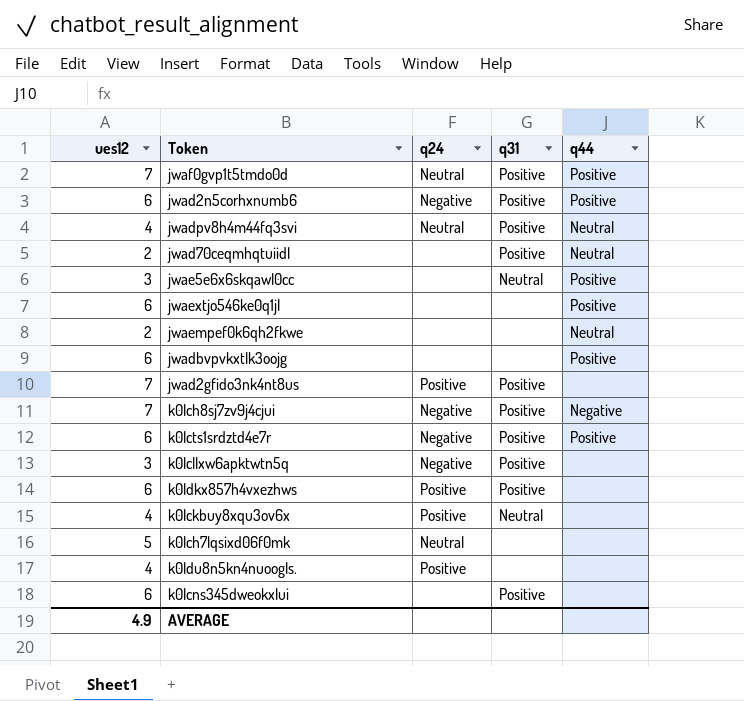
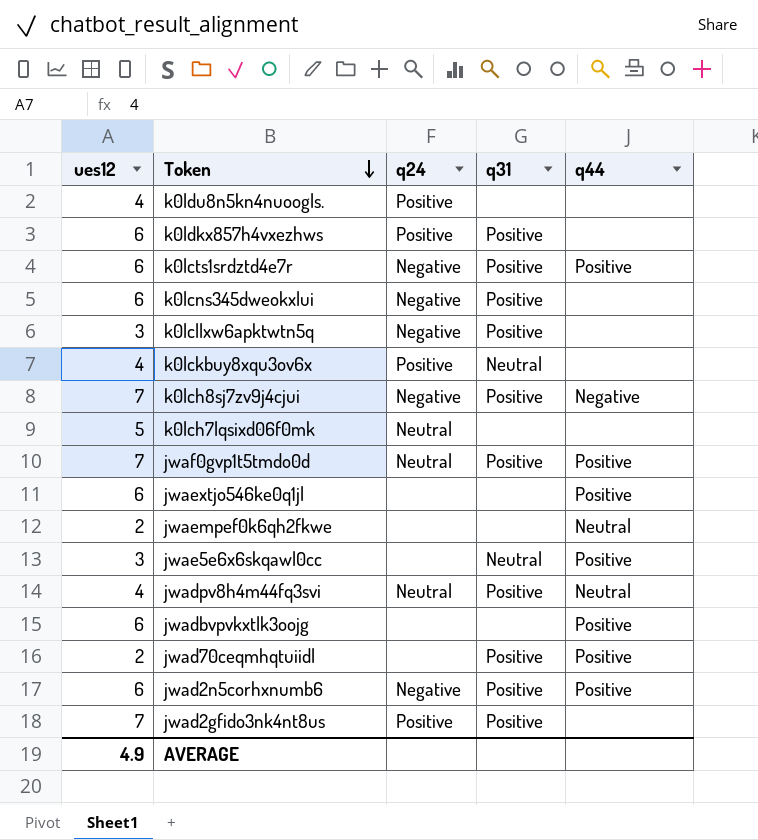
row order: none -> Token descending
k0lcns345dweokxlui | q24: none -> Negative
jwad70ceqmhqtuiidl | q44: Neutral -> Positive

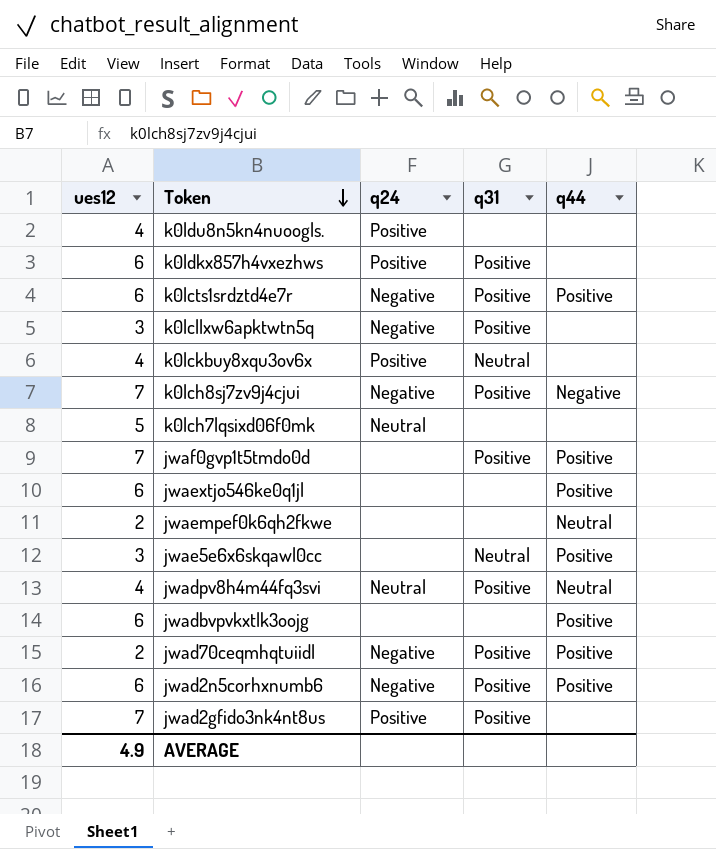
row k0lcns345dweokxlui: 6 | Negative | Positive | none -> none
jwaf0gvp1t5tmdo0d | q24: Neutral -> none
jwad70ceqmhqtuiidl | q24: none -> Negative

